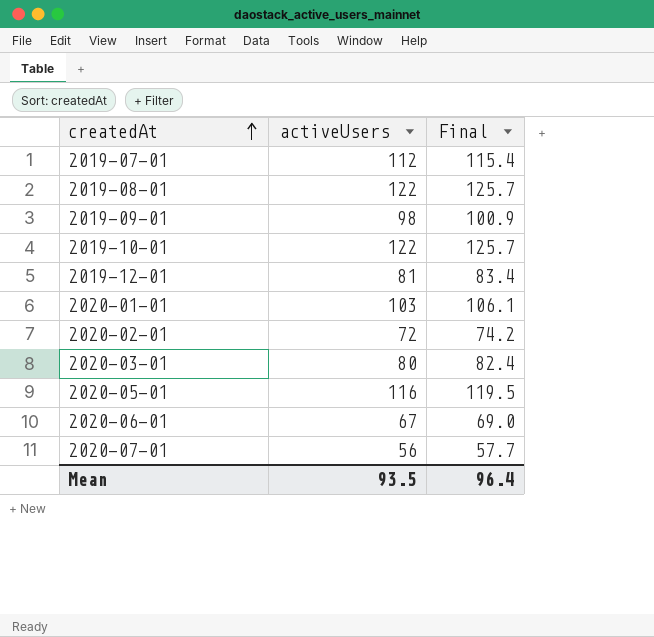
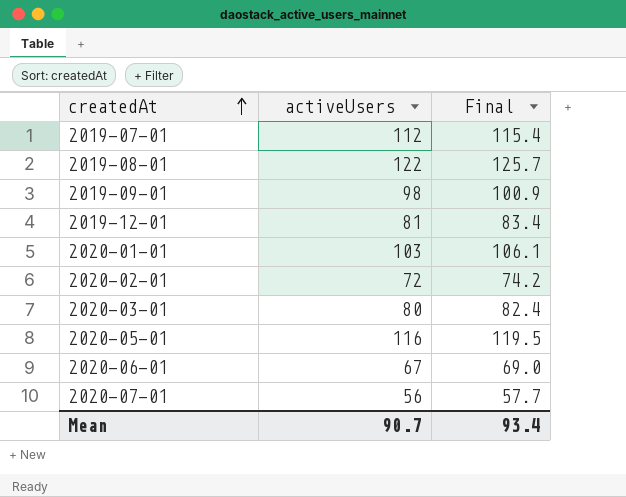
row 2019-10-01: 122 | 125.7 -> none
Mean | activeUsers: 93.5 -> 90.7
Mean | Final: 96.4 -> 93.4

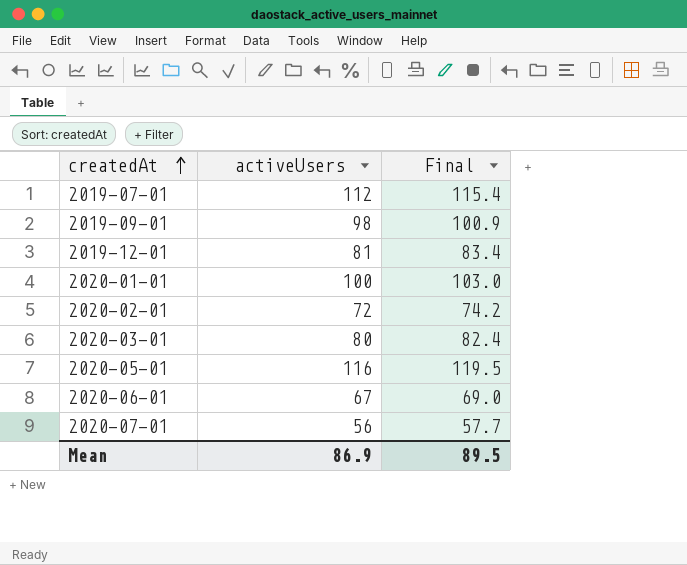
row 2019-08-01: 122 | 125.7 -> none
2020-01-01 | activeUsers: 103 -> 100
2020-01-01 | Final: 106.1 -> 103.0
Mean | activeUsers: 90.7 -> 86.9
Mean | Final: 93.4 -> 89.5

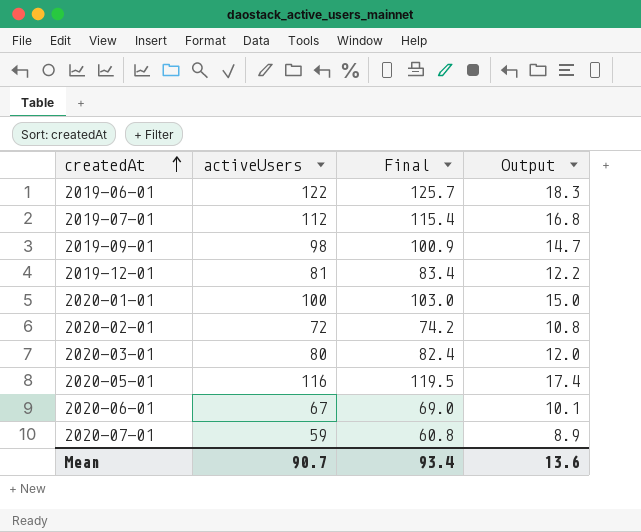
column Output | formula: none -> [activeUsers] * 0.15
row 2019-06-01: none -> 122 | 125.7 | 18.3
2020-07-01 | activeUsers: 56 -> 59
2020-07-01 | Final: 57.7 -> 60.8
Mean | activeUsers: 86.9 -> 90.7
Mean | Final: 89.5 -> 93.4

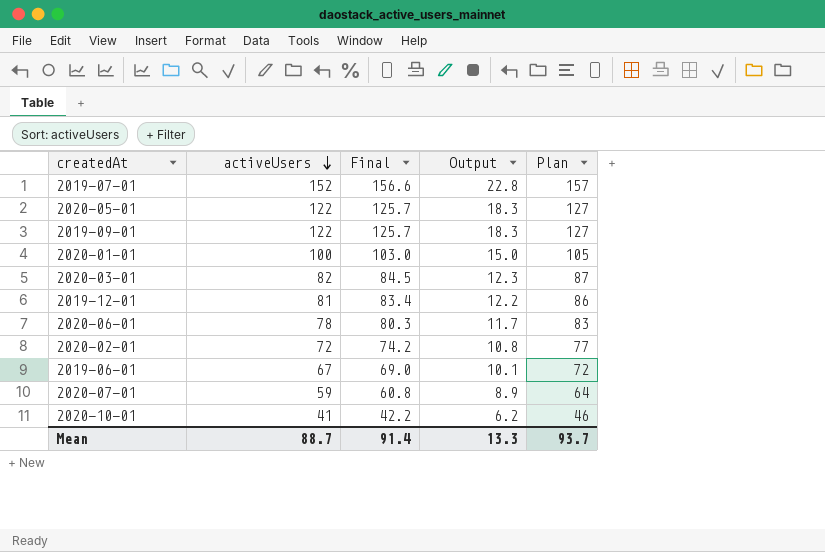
row order: createdAt ascending -> activeUsers descending
column Plan | formula: none -> [activeUsers] + 5
2019-07-01 | activeUsers: 112 -> 152
2019-07-01 | Final: 115.4 -> 156.6
2019-07-01 | Output: 16.8 -> 22.8
2020-05-01 | activeUsers: 116 -> 122
2020-05-01 | Final: 119.5 -> 125.7
2020-05-01 | Output: 17.4 -> 18.3
2019-09-01 | activeUsers: 98 -> 122
2019-09-01 | Final: 100.9 -> 125.7
2019-09-01 | Output: 14.7 -> 18.3
2020-03-01 | activeUsers: 80 -> 82
2020-03-01 | Final: 82.4 -> 84.5
2020-03-01 | Output: 12.0 -> 12.3
2020-06-01 | activeUsers: 67 -> 78
2020-06-01 | Final: 69.0 -> 80.3
2020-06-01 | Output: 10.1 -> 11.7
2019-06-01 | activeUsers: 122 -> 67
2019-06-01 | Final: 125.7 -> 69.0
2019-06-01 | Output: 18.3 -> 10.1
row 2020-10-01: none -> 41 | 42.2 | 6.2 | 46
Mean | activeUsers: 90.7 -> 88.7
Mean | Final: 93.4 -> 91.4
Mean | Output: 13.6 -> 13.3

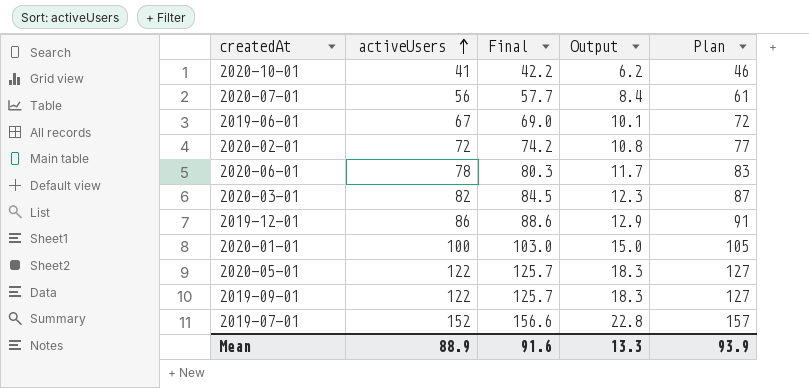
row order: activeUsers descending -> activeUsers ascending
2020-07-01 | activeUsers: 59 -> 56
2020-07-01 | Final: 60.8 -> 57.7
2020-07-01 | Output: 8.9 -> 8.4
2020-07-01 | Plan: 64 -> 61
2019-12-01 | activeUsers: 81 -> 86
2019-12-01 | Final: 83.4 -> 88.6
2019-12-01 | Output: 12.2 -> 12.9
2019-12-01 | Plan: 86 -> 91
Mean | activeUsers: 88.7 -> 88.9
Mean | Final: 91.4 -> 91.6
Mean | Plan: 93.7 -> 93.9

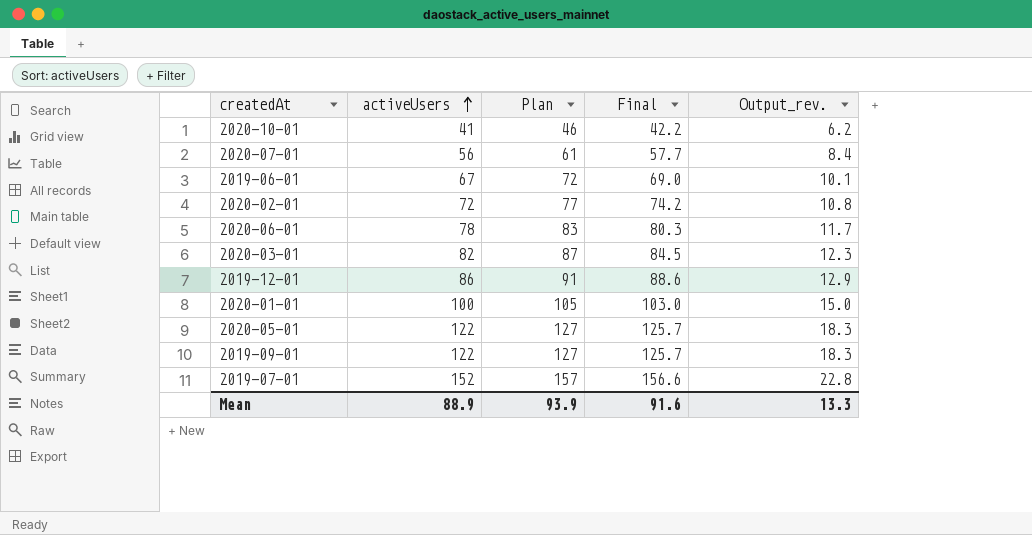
column Plan | position: 5 -> 3
column name: Output -> Output_rev.

